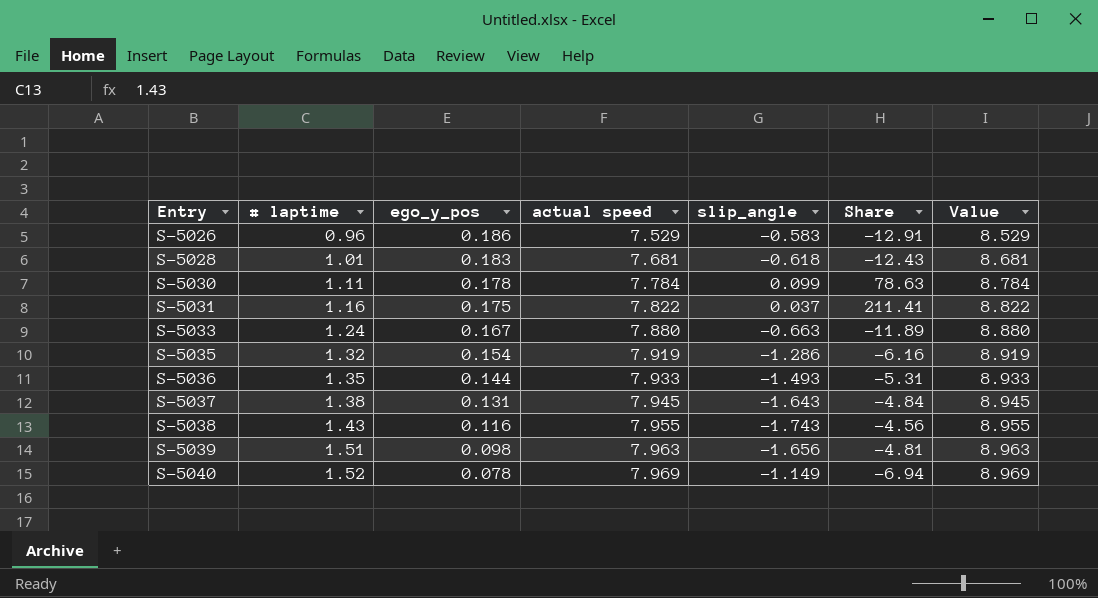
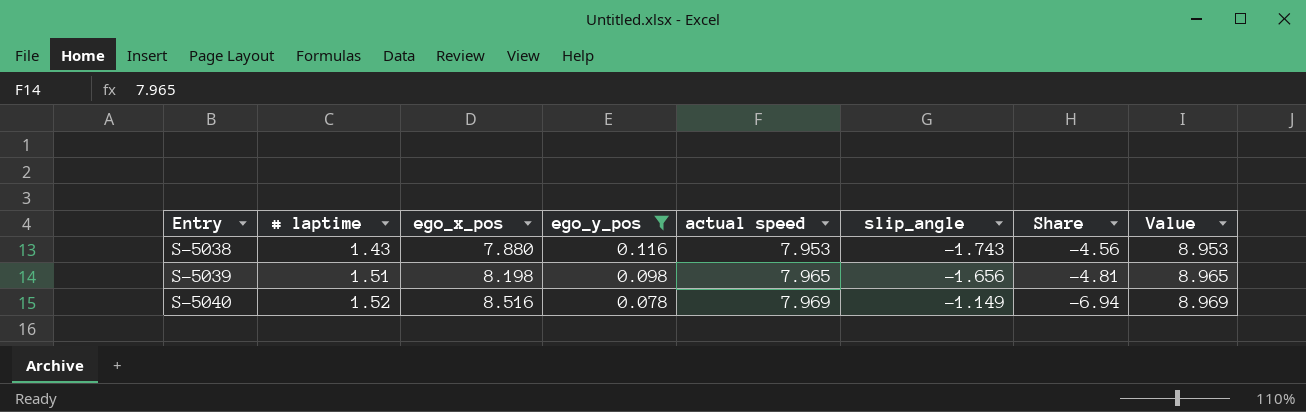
filter: none -> ego_y_pos <= 0.116
column ego_x_pos | position: none -> 3
S-5038 | actual speed: 7.955 -> 7.953
S-5038 | Value: 8.955 -> 8.953
S-5039 | actual speed: 7.963 -> 7.965
S-5039 | Value: 8.963 -> 8.965

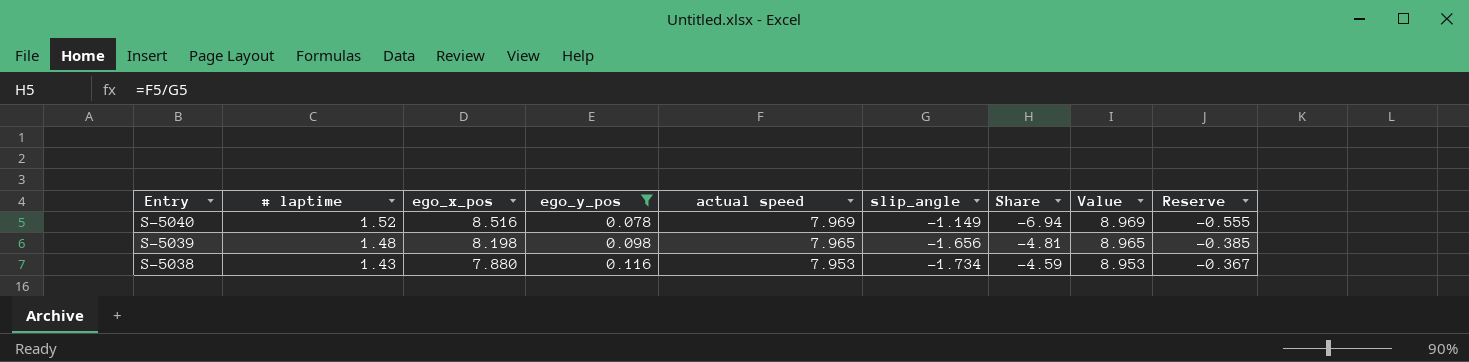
row order: Entry ascending -> Entry descending
column Reserve | formula: none -> [Share] * 0.08
S-5039 | # laptime: 1.51 -> 1.48
S-5038 | slip_angle: -1.743 -> -1.734
S-5038 | Share: -4.56 -> -4.59

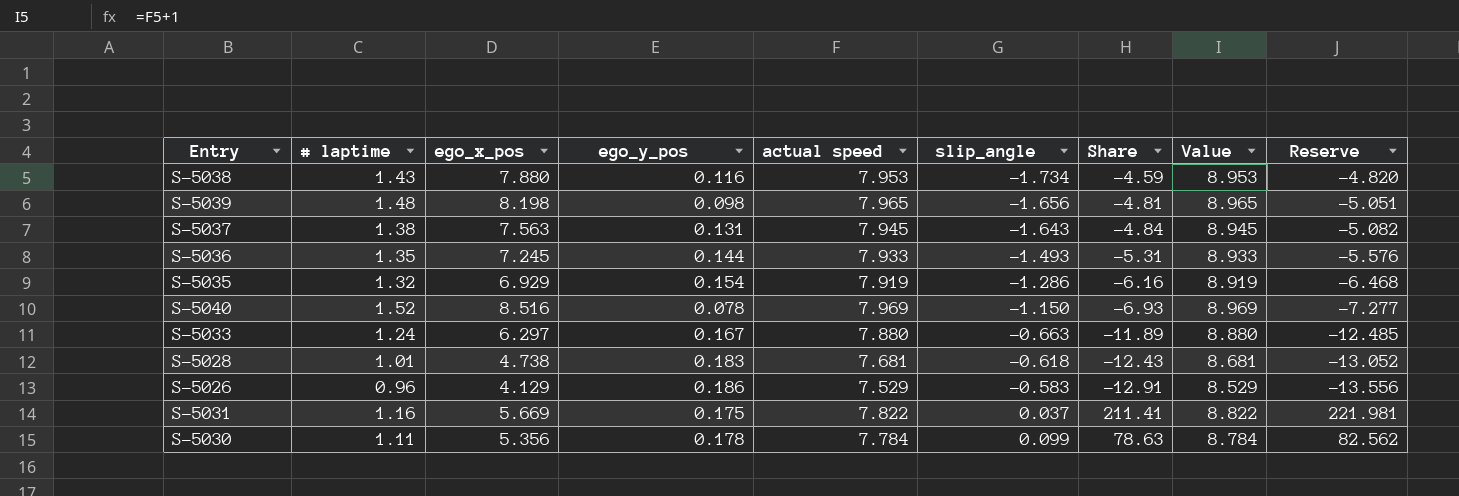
filter: ego_y_pos <= 0.116 -> none
row order: Entry descending -> slip_angle ascending
column Reserve | formula: [Share] * 0.08 -> [Share] * 1.05
S-5040 | slip_angle: -1.149 -> -1.150
S-5040 | Share: -6.94 -> -6.93

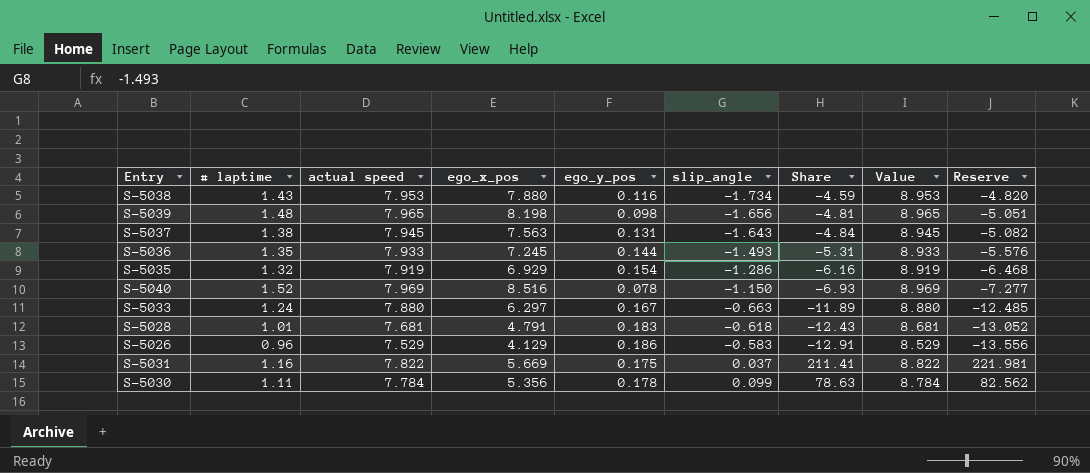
column actual speed | position: 5 -> 3
S-5028 | ego_x_pos: 4.738 -> 4.791

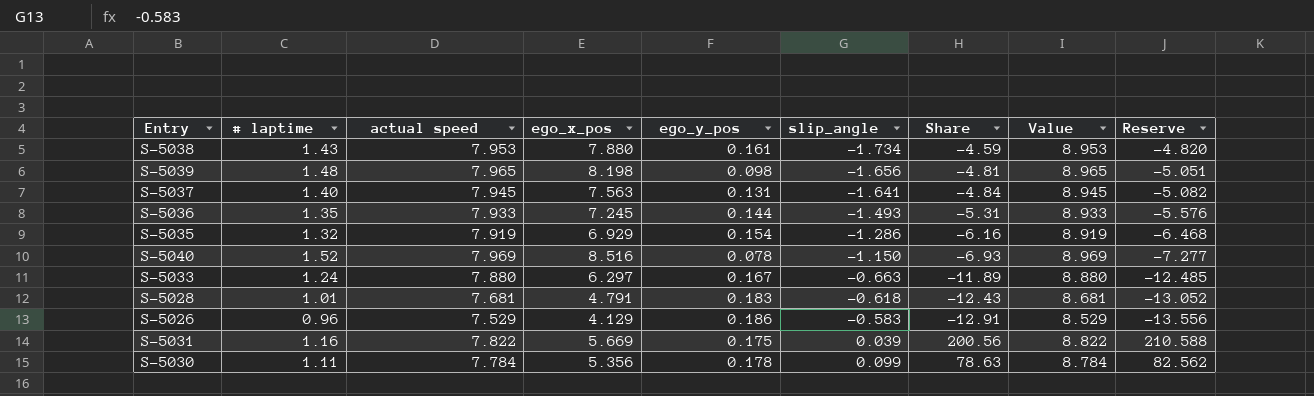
S-5038 | ego_y_pos: 0.116 -> 0.161
S-5037 | # laptime: 1.38 -> 1.40
S-5037 | slip_angle: -1.643 -> -1.641
S-5031 | slip_angle: 0.037 -> 0.039
S-5031 | Share: 211.41 -> 200.56
S-5031 | Reserve: 221.981 -> 210.588

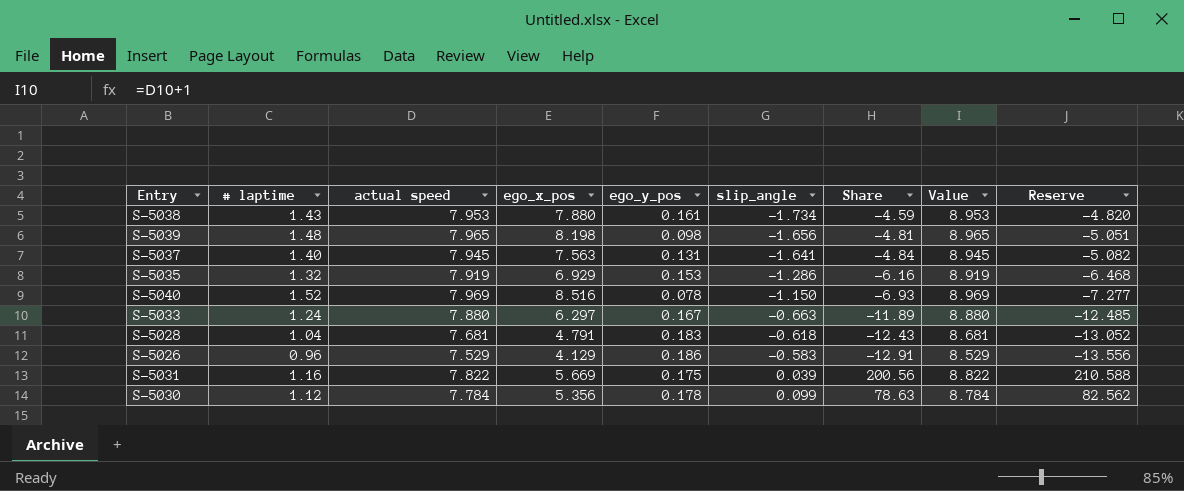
row S-5036: 1.35 | 7.933 | 7.245 | 0.144 | -1.493 | -5.31 | 8.933 | -5.576 -> none
S-5035 | ego_y_pos: 0.154 -> 0.153
S-5028 | # laptime: 1.01 -> 1.04
S-5030 | # laptime: 1.11 -> 1.12

